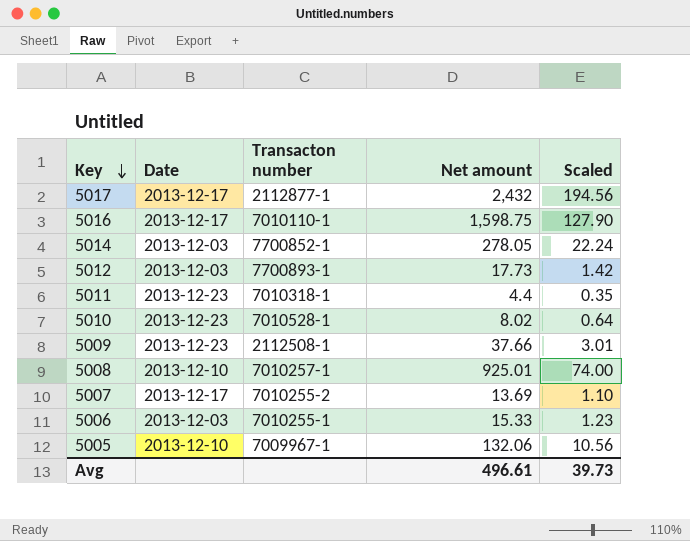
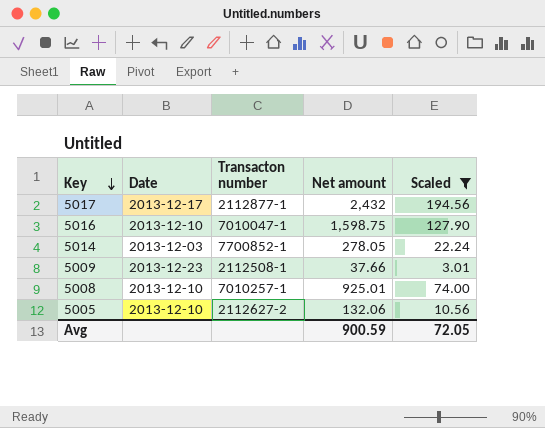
filter: none -> Scaled >= 3.01
5016 | Date: 2013-12-17 -> 2013-12-10
5016 | Transacton number: 7010110-1 -> 7010047-1
5005 | Transacton number: 7009967-1 -> 2112627-2
Avg | Net amount: 496.61 -> 900.59
Avg | Scaled: 39.73 -> 72.05

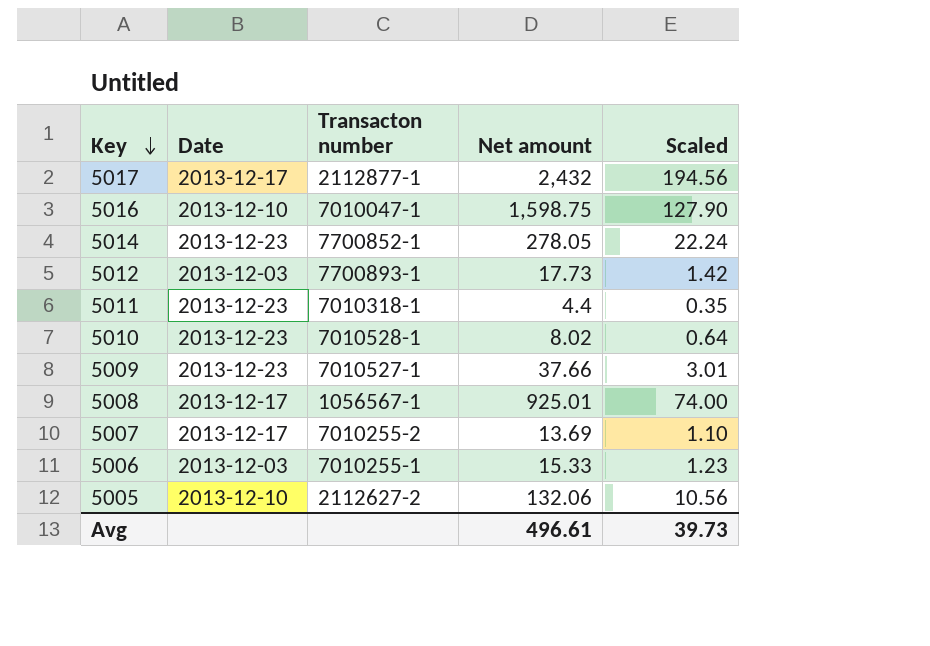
filter: Scaled >= 3.01 -> none
5014 | Date: 2013-12-03 -> 2013-12-23
5009 | Transacton number: 2112508-1 -> 7010527-1
5008 | Date: 2013-12-10 -> 2013-12-17
5008 | Transacton number: 7010257-1 -> 1056567-1
Avg | Net amount: 900.59 -> 496.61
Avg | Scaled: 72.05 -> 39.73

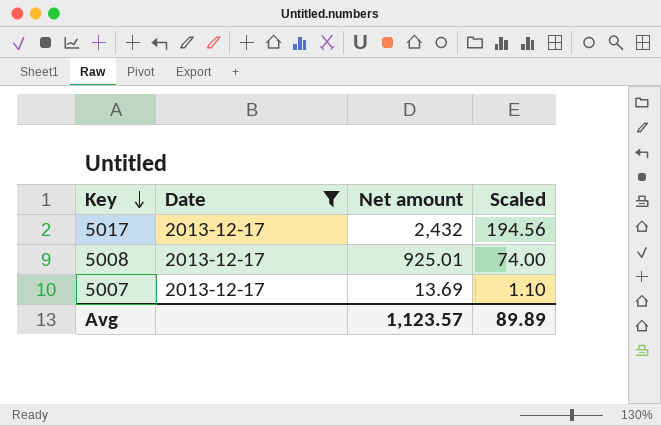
filter: none -> Date = 2013-12-17
column Transacton number | position: 3 -> none
Avg | Net amount: 496.61 -> 1,123.57
Avg | Scaled: 39.73 -> 89.89

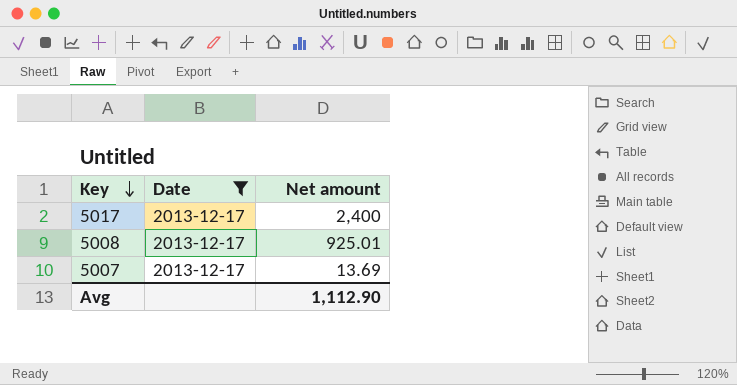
column Scaled | formula: [Net amount] * 0.08 -> none
5017 | Net amount: 2,432 -> 2,400
Avg | Net amount: 1,123.57 -> 1,112.90

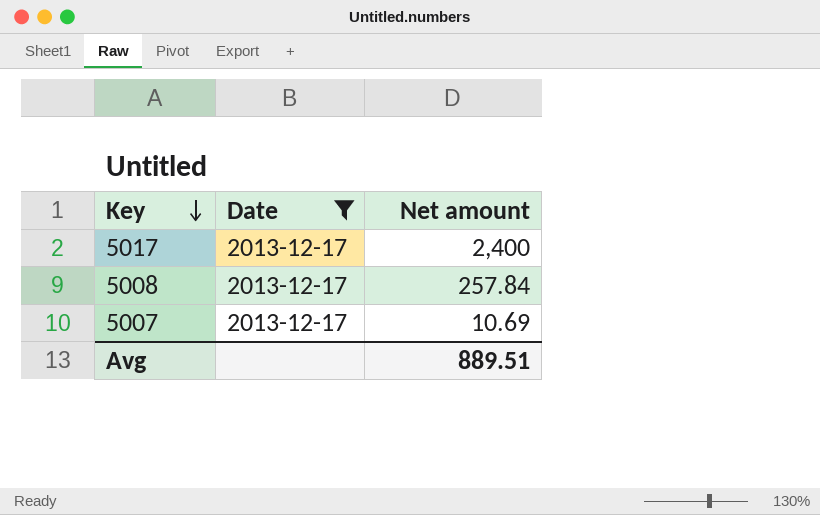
5008 | Net amount: 925.01 -> 257.84
5007 | Net amount: 13.69 -> 10.69
Avg | Net amount: 1,112.90 -> 889.51

